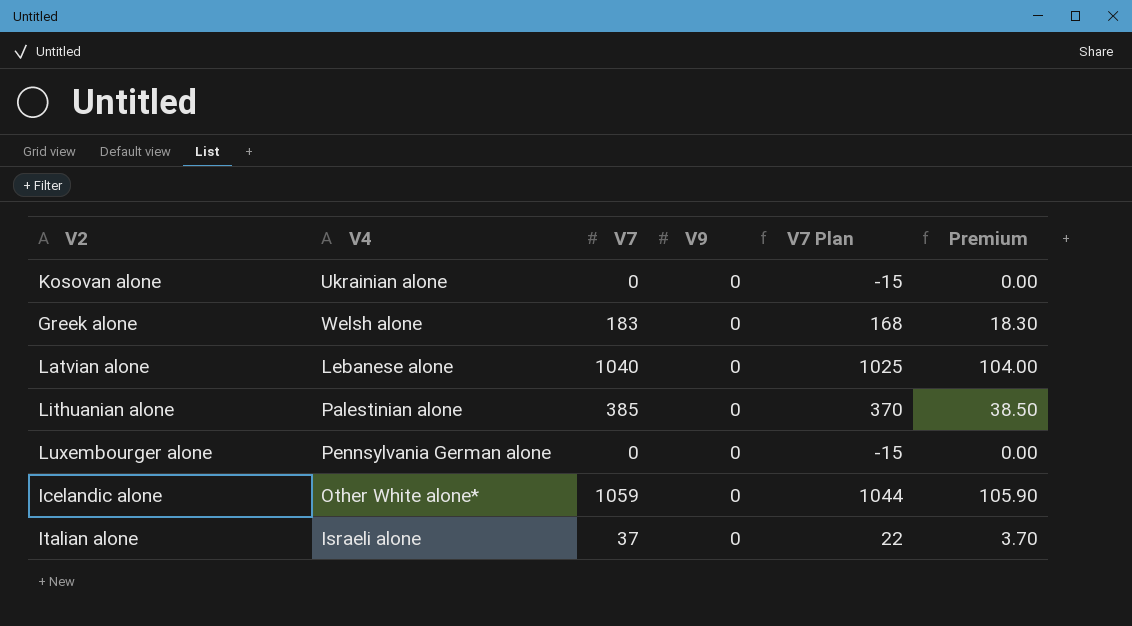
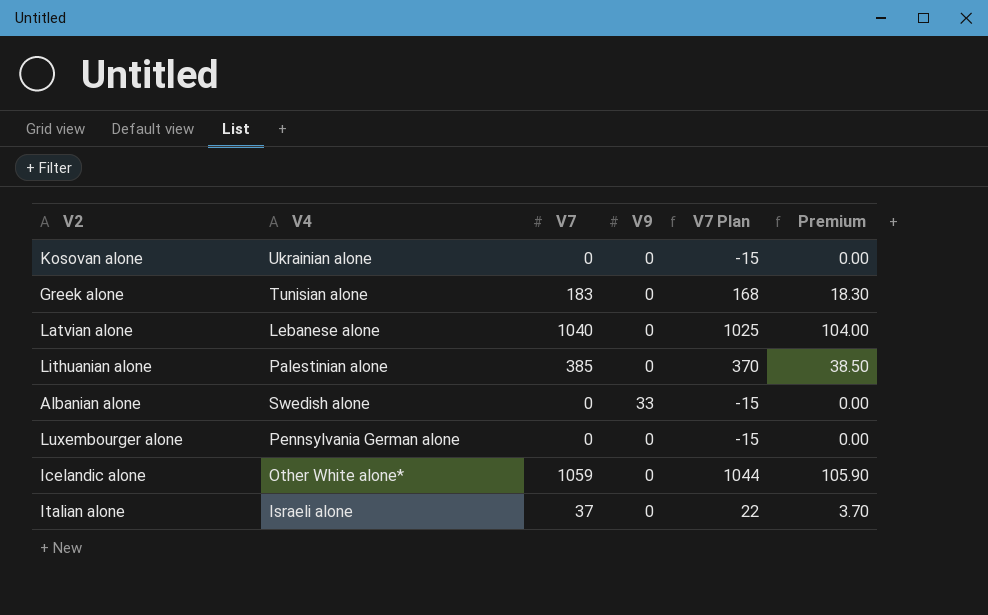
Greek alone | V4: Welsh alone -> Tunisian alone
row Albanian alone: none -> Swedish alone | 0 | 33 | -15 | 0.00

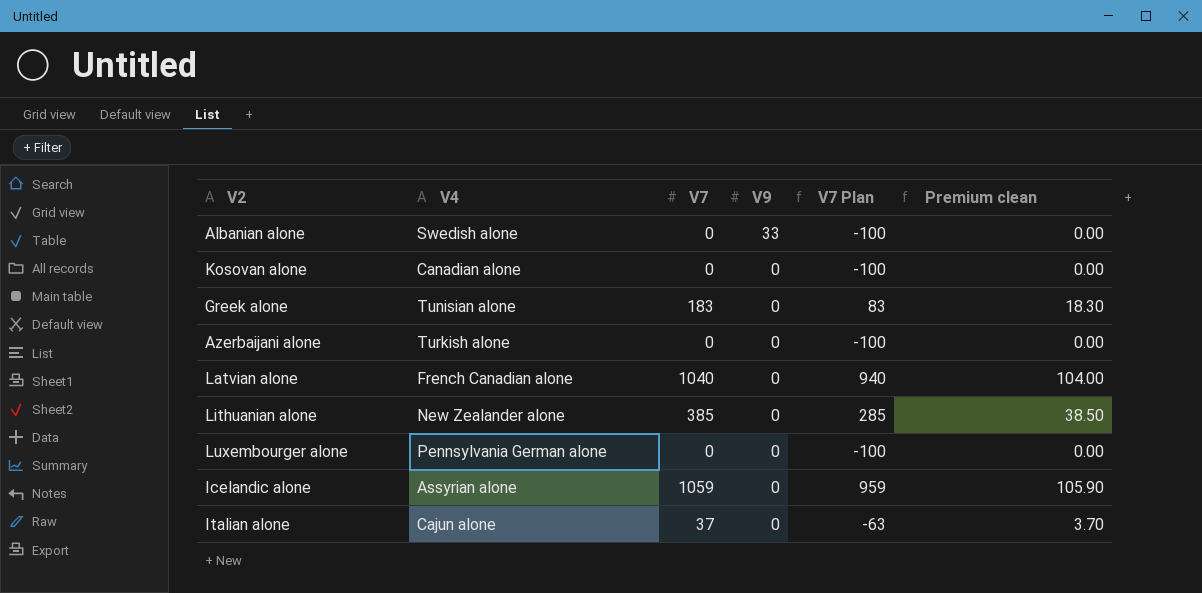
row order: none -> V9 descending
column V7 Plan | formula: [V7] - 15 -> [V7] - 100
column name: Premium -> Premium clean
Kosovan alone | V4: Ukrainian alone -> Canadian alone
row Azerbaijani alone: none -> Turkish alone | 0 | 0 | -100 | 0.00
Latvian alone | V4: Lebanese alone -> French Canadian alone
Lithuanian alone | V4: Palestinian alone -> New Zealander alone
Icelandic alone | V4: Other White alone* -> Assyrian alone
Italian alone | V4: Israeli alone -> Cajun alone

